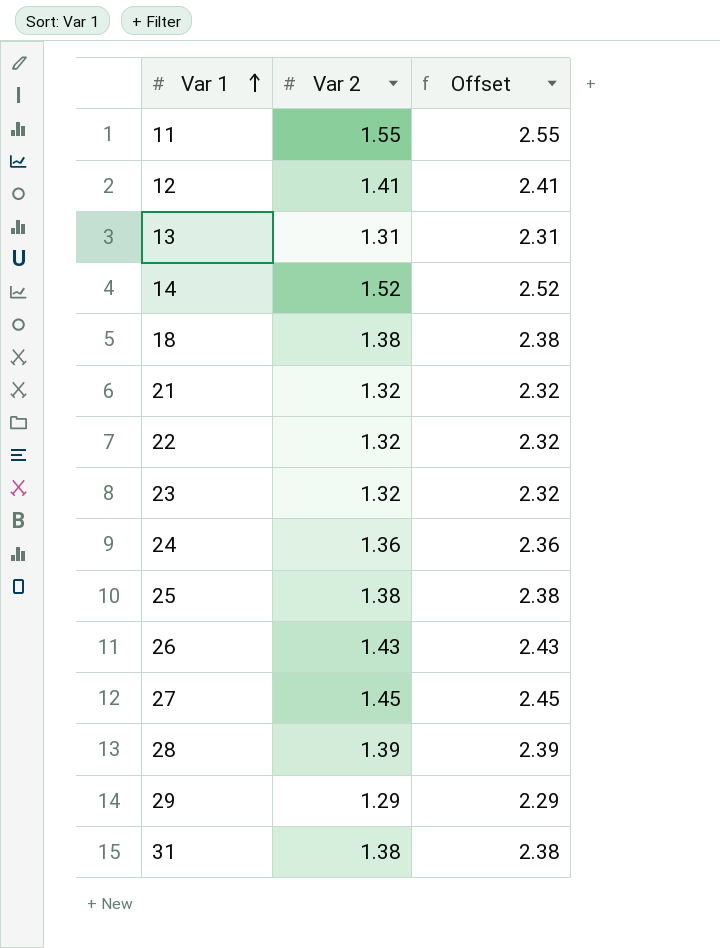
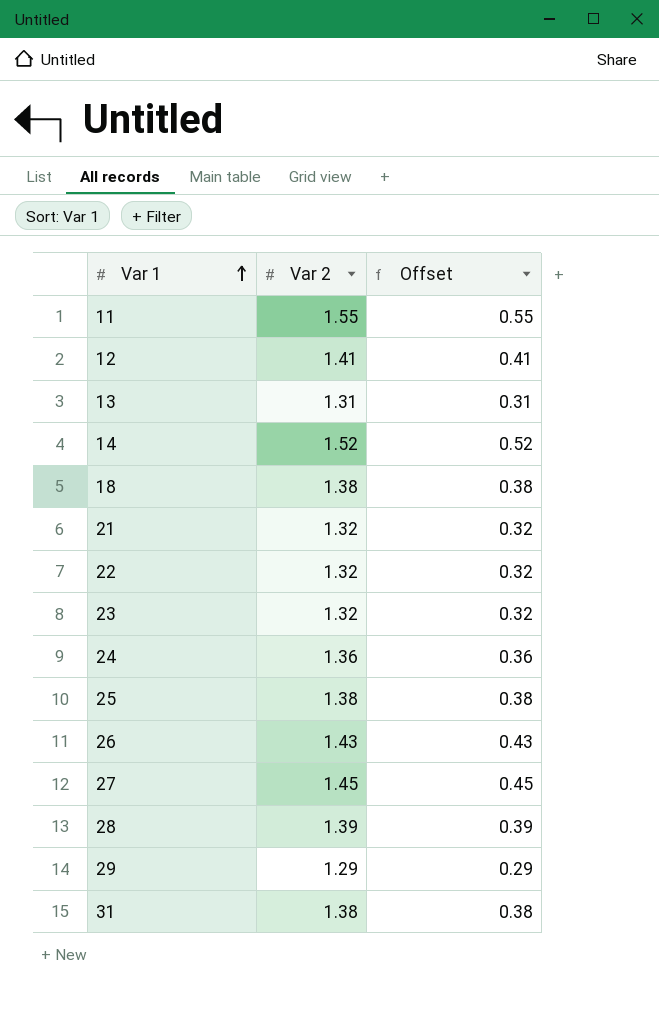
column Offset | formula: [Var 2] + 1 -> [Var 2] - 1

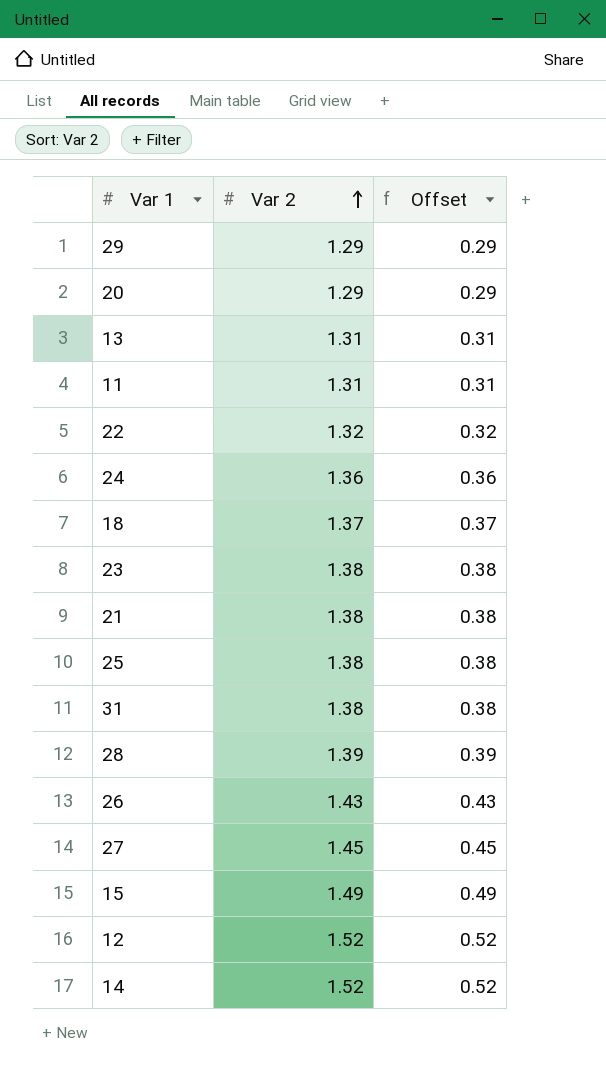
row order: Var 1 ascending -> Var 2 ascending
row 20: none -> 1.29 | 0.29
11 | Var 2: 1.55 -> 1.31
11 | Offset: 0.55 -> 0.31
18 | Var 2: 1.38 -> 1.37
18 | Offset: 0.38 -> 0.37
23 | Var 2: 1.32 -> 1.38
23 | Offset: 0.32 -> 0.38
21 | Var 2: 1.32 -> 1.38
21 | Offset: 0.32 -> 0.38
row 15: none -> 1.49 | 0.49
12 | Var 2: 1.41 -> 1.52
12 | Offset: 0.41 -> 0.52

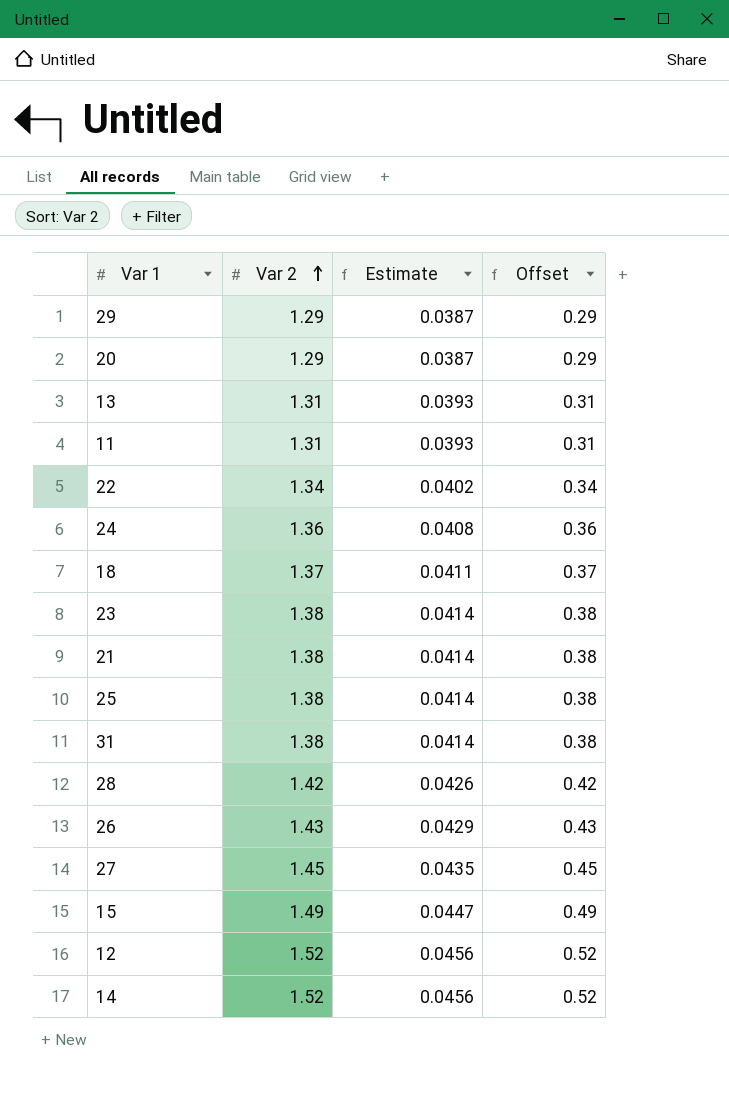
column Estimate | formula: none -> [Var 2] * 0.03
22 | Var 2: 1.32 -> 1.34
22 | Offset: 0.32 -> 0.34
28 | Var 2: 1.39 -> 1.42
28 | Offset: 0.39 -> 0.42

